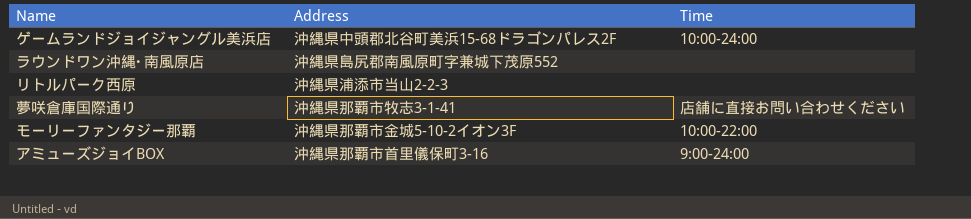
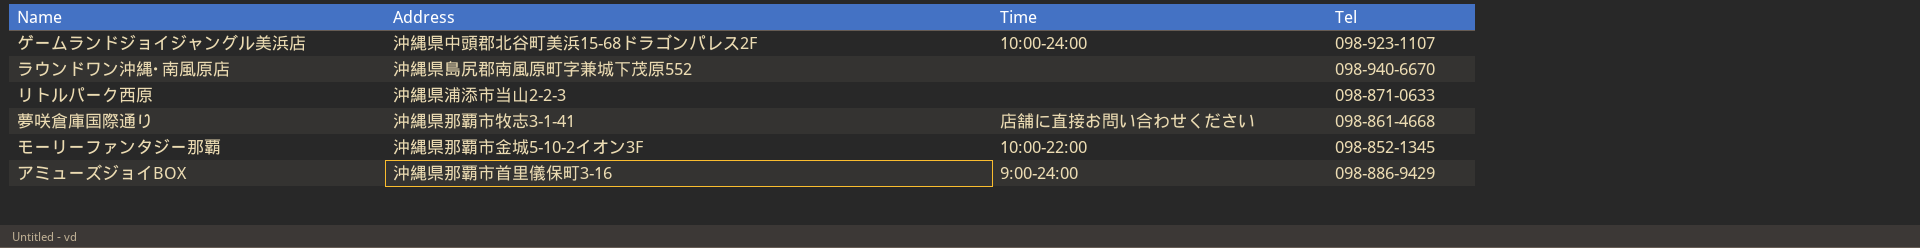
column Tel | position: none -> 4

